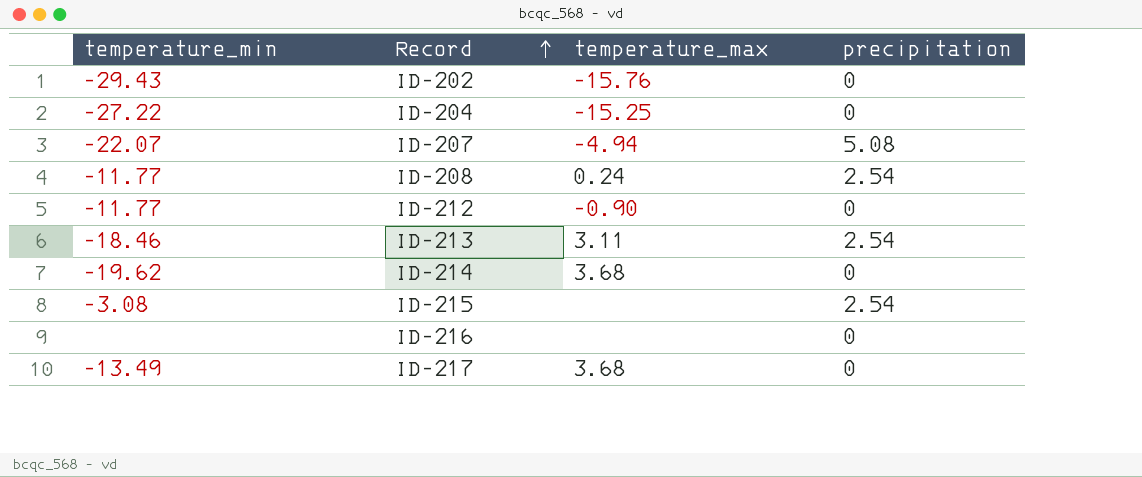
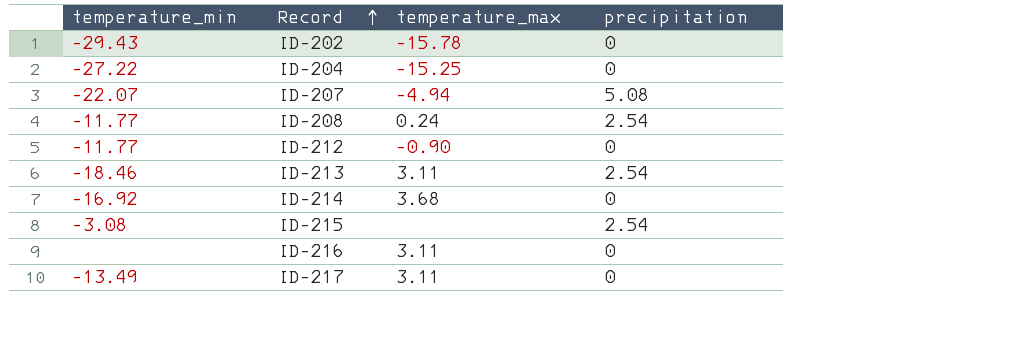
ID-202 | temperature_max: -15.76 -> -15.78
ID-214 | temperature_min: -19.62 -> -16.92
ID-216 | temperature_max: none -> 3.11
ID-217 | temperature_max: 3.68 -> 3.11

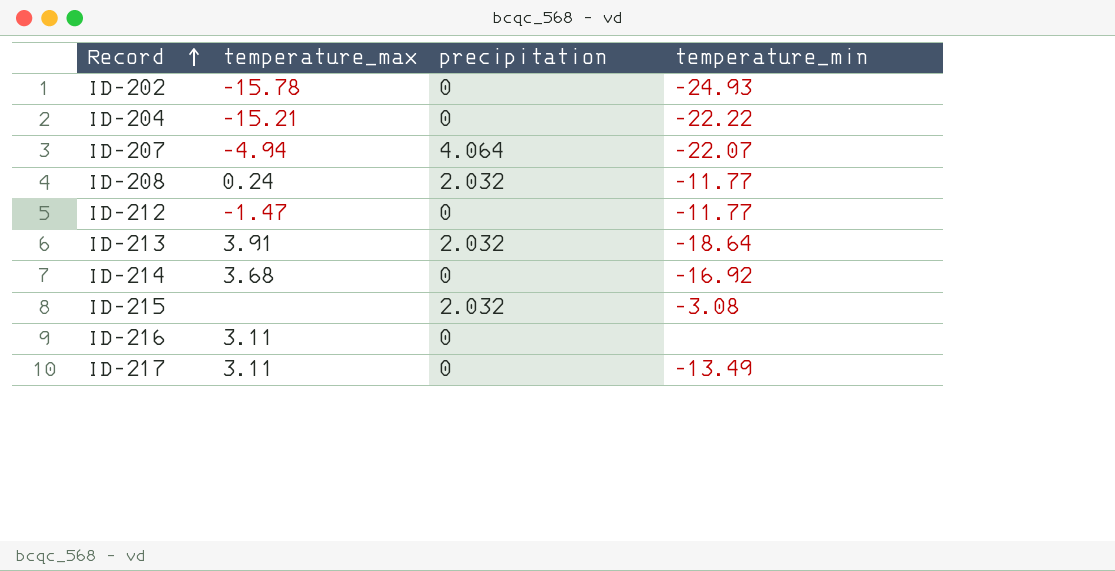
column temperature_min | position: 1 -> 4
ID-202 | temperature_min: -29.43 -> -24.93
ID-204 | temperature_max: -15.25 -> -15.21
ID-204 | temperature_min: -27.22 -> -22.22
ID-207 | precipitation: 5.08 -> 4.064
ID-208 | precipitation: 2.54 -> 2.032
ID-212 | temperature_max: -0.90 -> -1.47
ID-213 | temperature_max: 3.11 -> 3.91
ID-213 | precipitation: 2.54 -> 2.032
ID-213 | temperature_min: -18.46 -> -18.64
ID-215 | precipitation: 2.54 -> 2.032

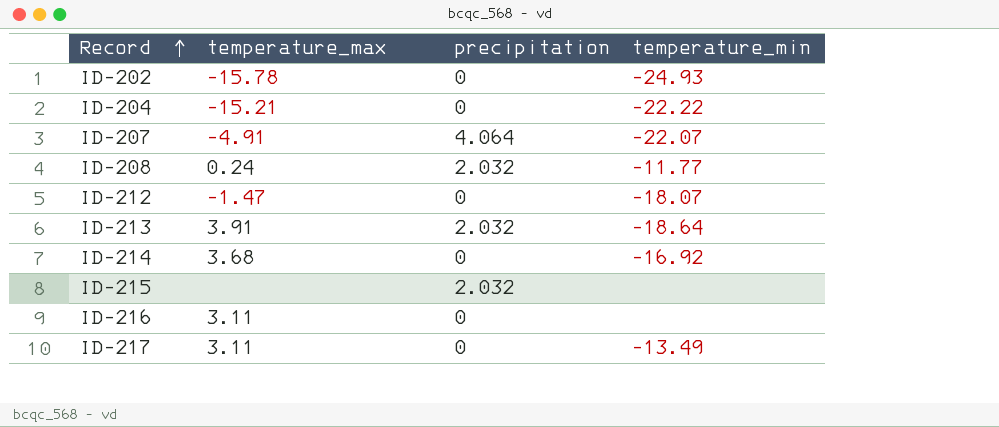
ID-207 | temperature_max: -4.94 -> -4.91
ID-212 | temperature_min: -11.77 -> -18.07
ID-215 | temperature_min: -3.08 -> none

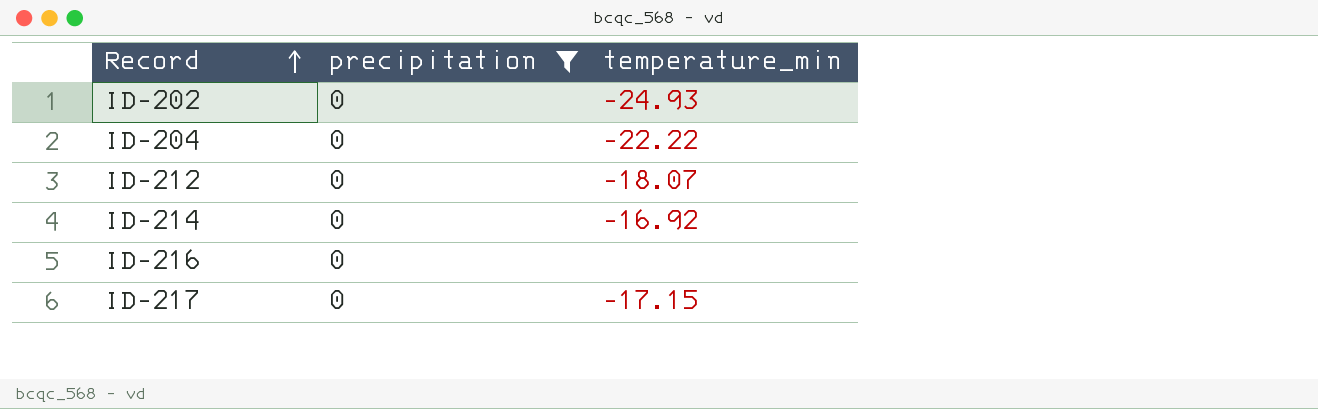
filter: none -> precipitation = 0
column temperature_max | position: 2 -> none
ID-217 | temperature_min: -13.49 -> -17.15

